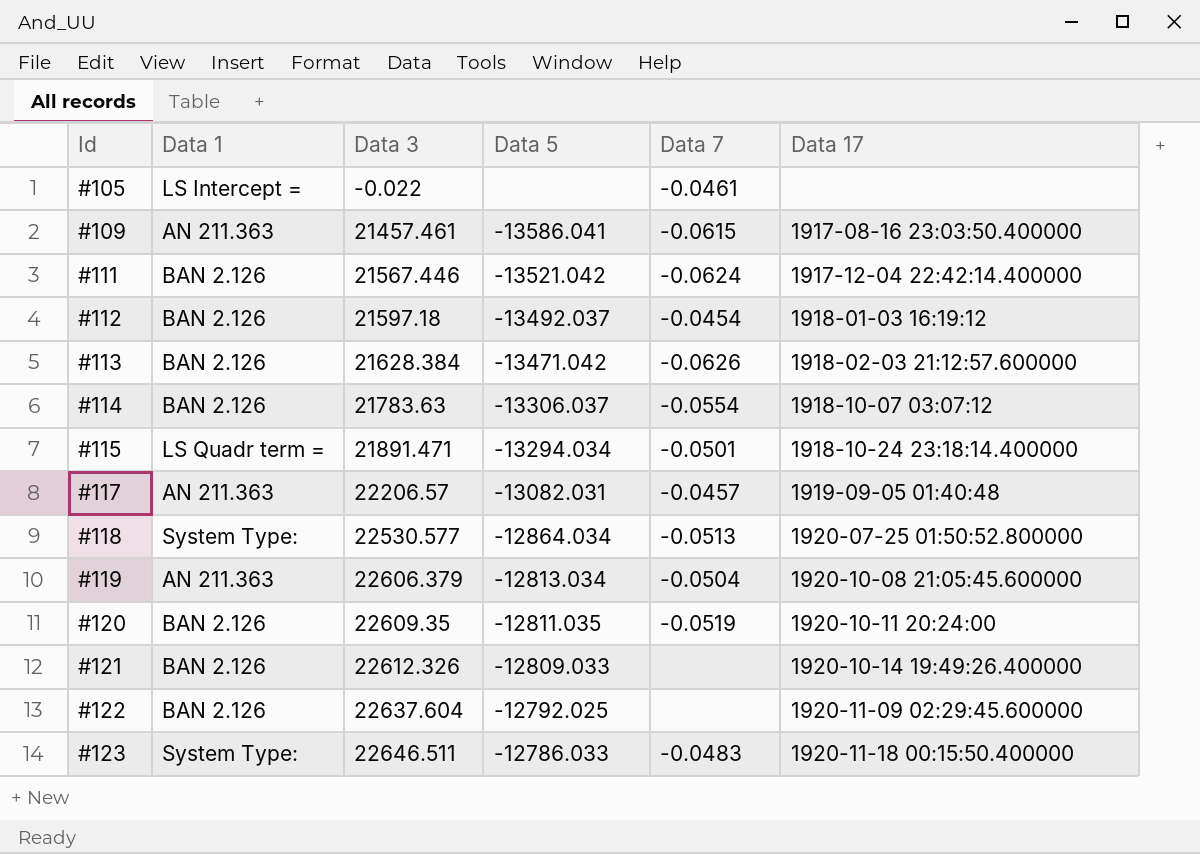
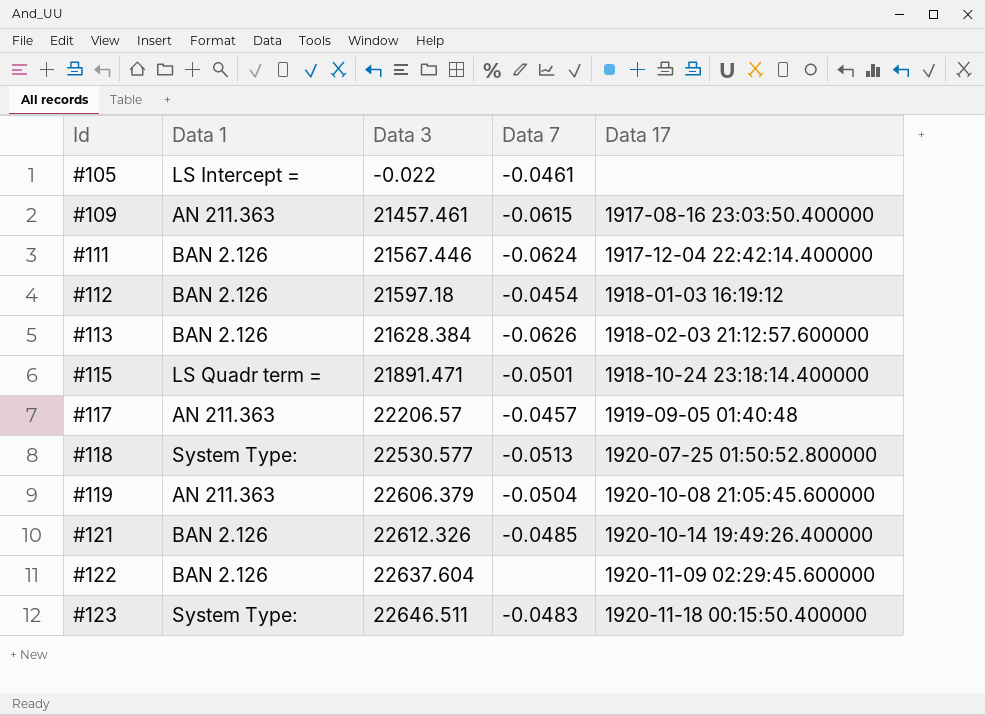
column Data 5 | position: 4 -> none
row #114: BAN 2.126 | 21783.63 | -13306.037 | -0.0554 | 1918-10-07 03:07:12 -> none
row #120: BAN 2.126 | 22609.35 | -12811.035 | -0.0519 | 1920-10-11 20:24:00 -> none
#121 | Data 7: none -> -0.0485

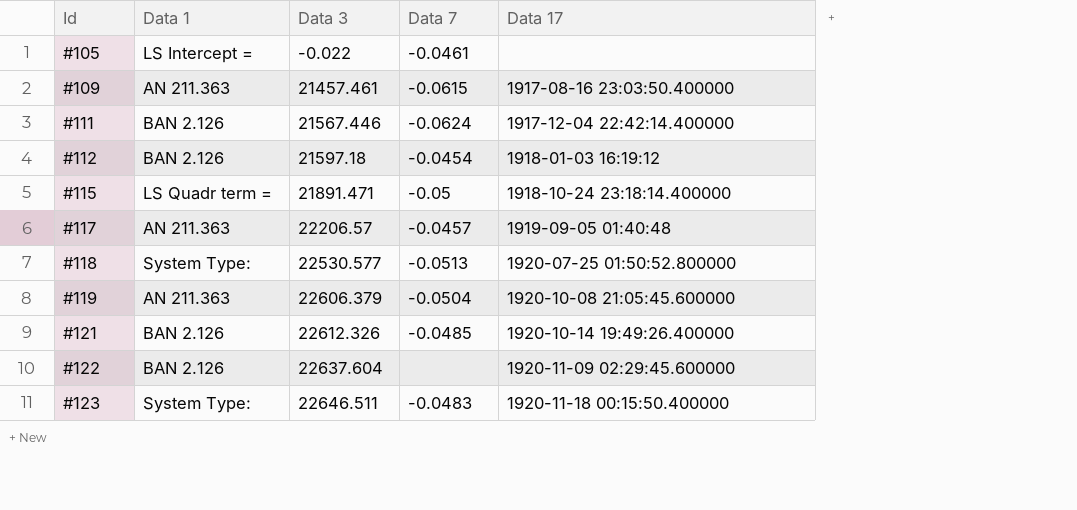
row #113: BAN 2.126 | 21628.384 | -0.0626 | 1918-02-03 21:12:57.600000 -> none
#115 | Data 7: -0.0501 -> -0.05

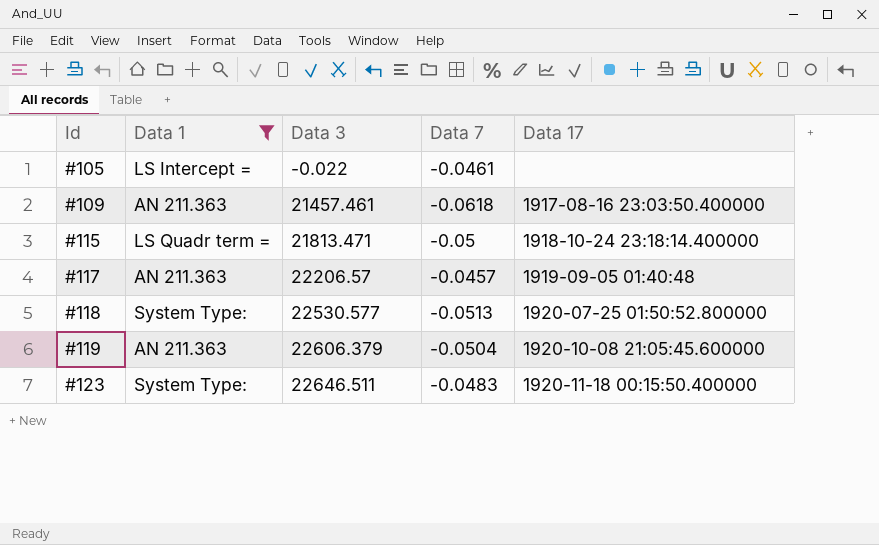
filter: none -> Data 1 != BAN 2.126
#109 | Data 7: -0.0615 -> -0.0618
#115 | Data 3: 21891.471 -> 21813.471

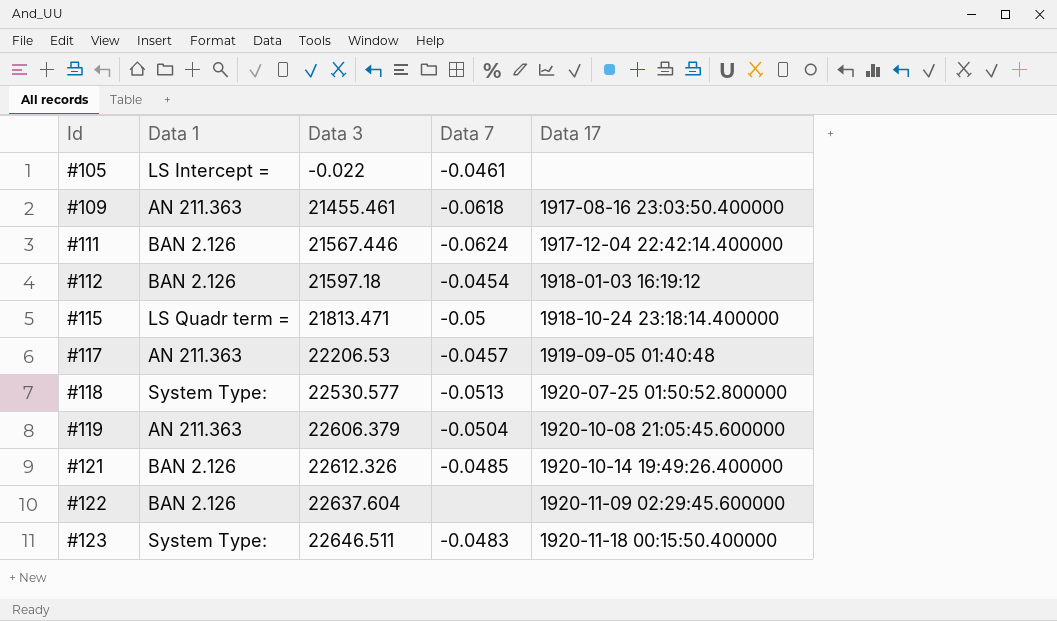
filter: Data 1 != BAN 2.126 -> none
#109 | Data 3: 21457.461 -> 21455.461
#117 | Data 3: 22206.57 -> 22206.53

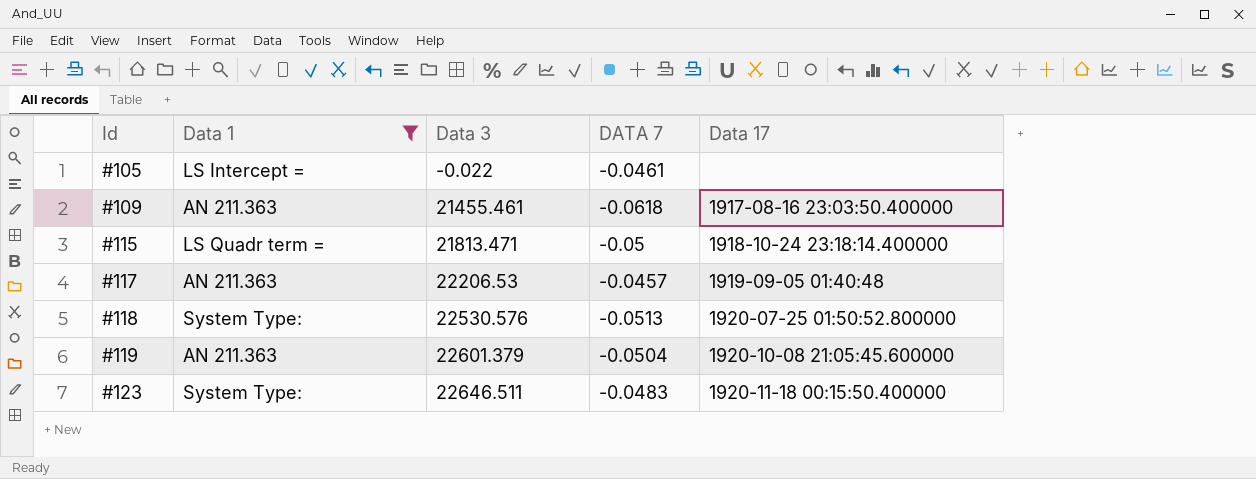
filter: none -> Data 1 != BAN 2.126
column name: Data 7 -> DATA 7
#118 | Data 3: 22530.577 -> 22530.576
#119 | Data 3: 22606.379 -> 22601.379

